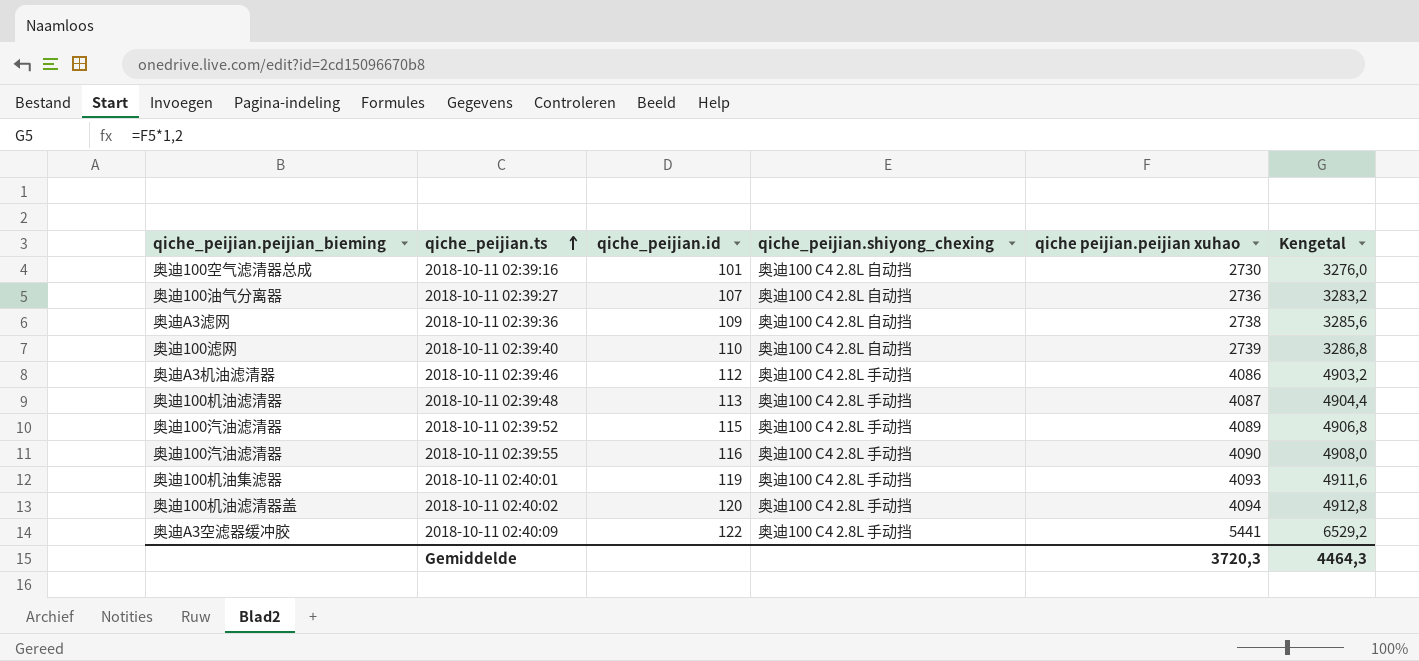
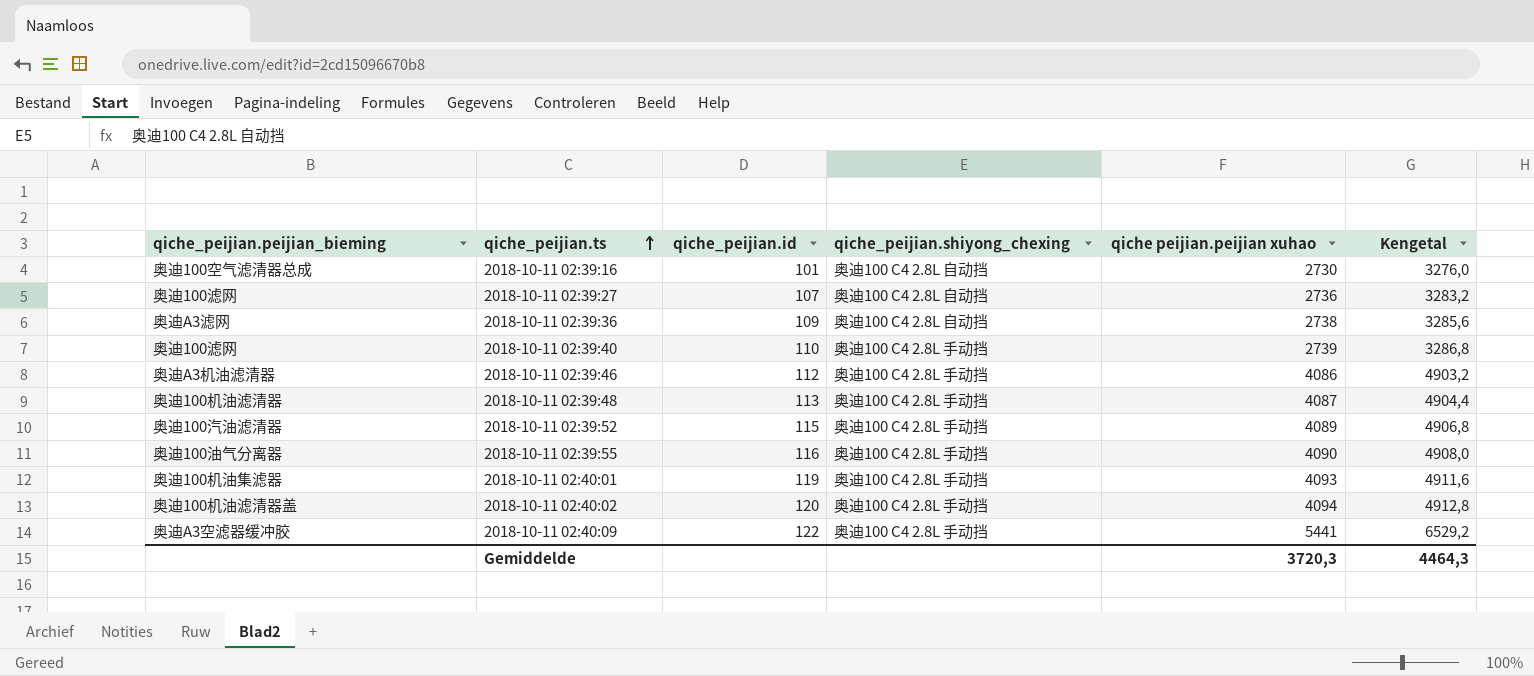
2018-10-11 02:39:27 | qiche_peijian.peijian_bieming: 奥迪100油气分离器 -> 奥迪100滤网
2018-10-11 02:39:40 | qiche_peijian.shiyong_chexing: 奥迪100 C4 2.8L 自动挡 -> 奥迪100 C4 2.8L 手动挡
2018-10-11 02:39:55 | qiche_peijian.peijian_bieming: 奥迪100汽油滤清器 -> 奥迪100油气分离器

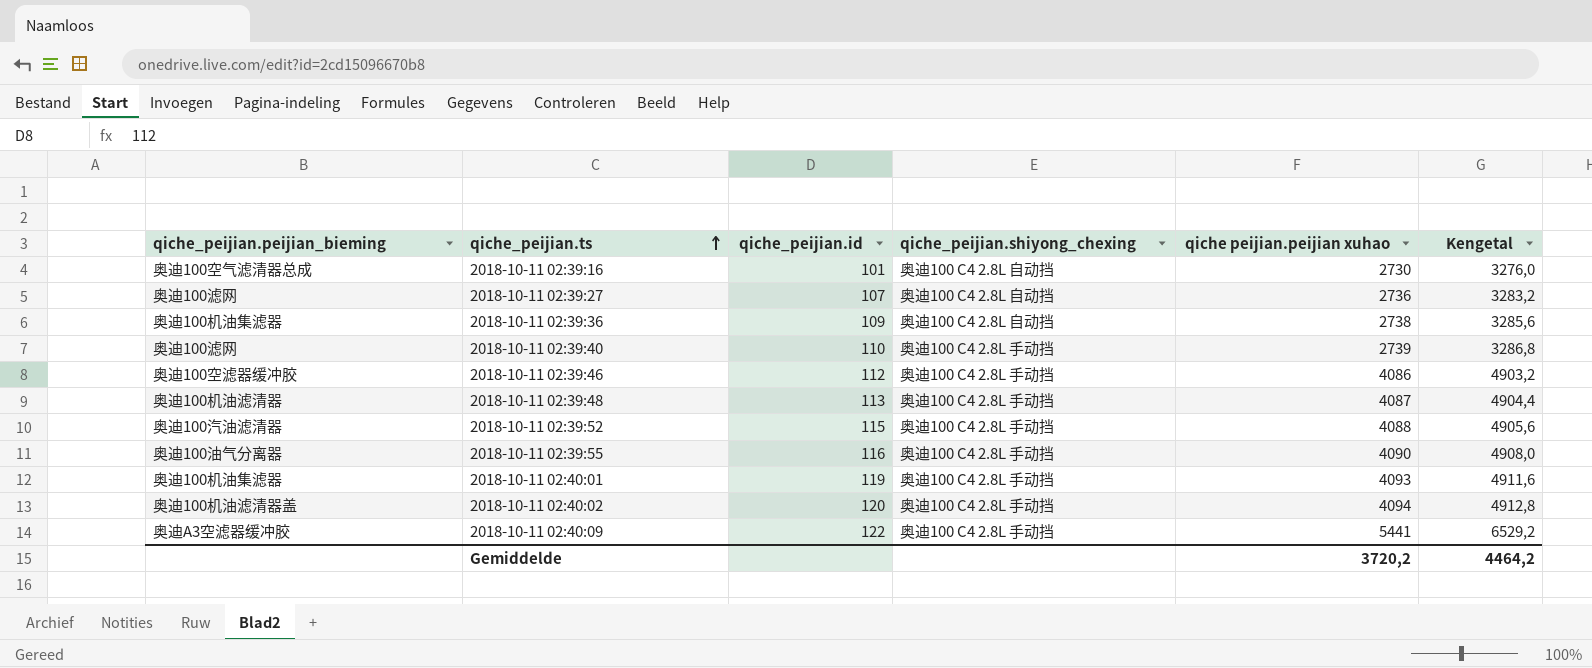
2018-10-11 02:39:36 | qiche_peijian.peijian_bieming: 奥迪A3滤网 -> 奥迪100机油集滤器
2018-10-11 02:39:46 | qiche_peijian.peijian_bieming: 奥迪A3机油滤清器 -> 奥迪100空滤器缓冲胶
2018-10-11 02:39:52 | qiche peijian.peijian xuhao: 4089 -> 4088
2018-10-11 02:39:52 | Kengetal: 4906,8 -> 4905,6
Gemiddelde | qiche peijian.peijian xuhao: 3720,3 -> 3720,2
Gemiddelde | Kengetal: 4464,3 -> 4464,2

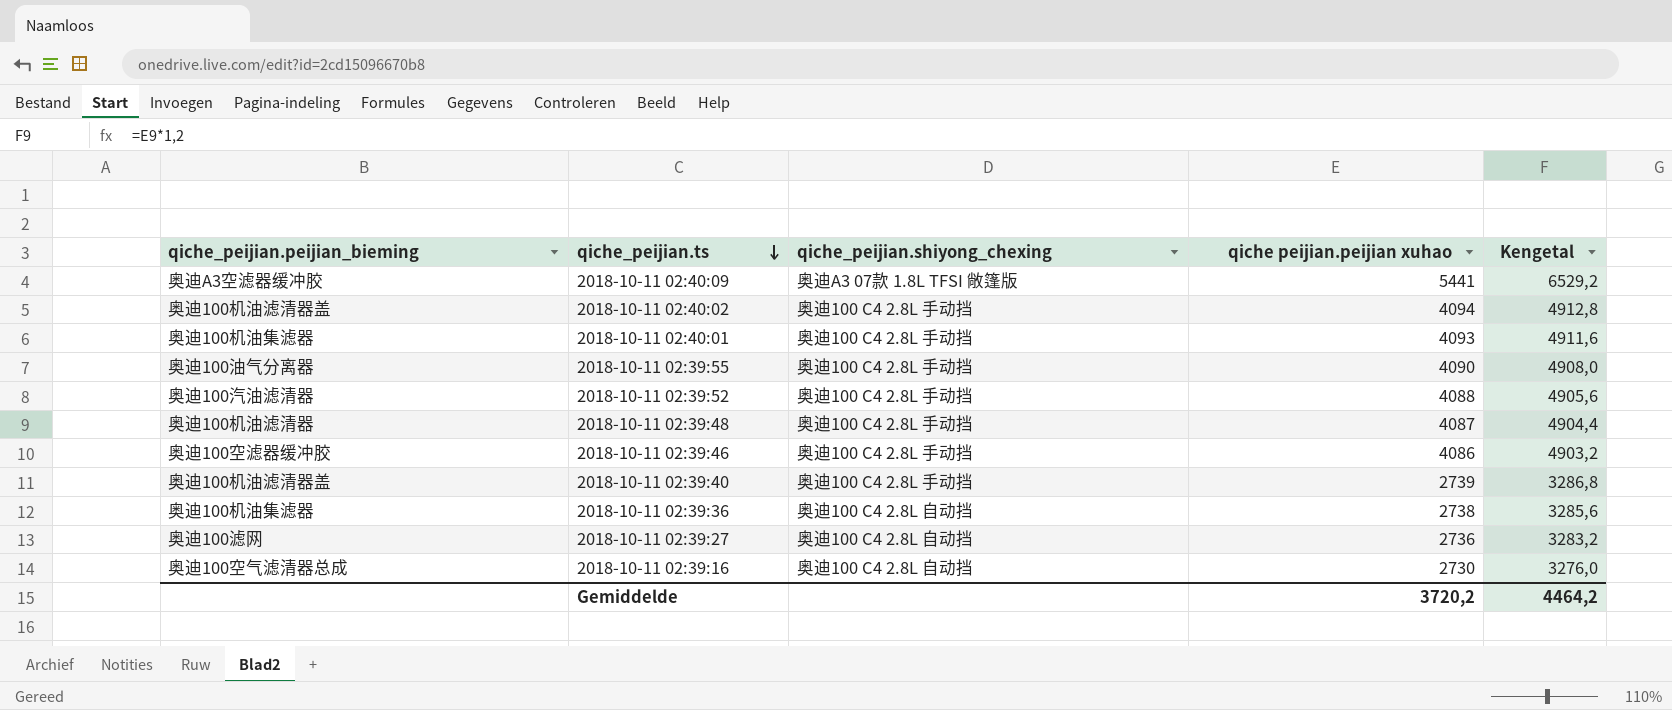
row order: qiche_peijian.ts ascending -> qiche_peijian.ts descending
column qiche_peijian.id | position: 3 -> none
2018-10-11 02:40:09 | qiche_peijian.shiyong_chexing: 奥迪100 C4 2.8L 手动挡 -> 奥迪A3 07款 1.8L TFSI 敞篷版
2018-10-11 02:39:40 | qiche_peijian.peijian_bieming: 奥迪100滤网 -> 奥迪100机油滤清器盖

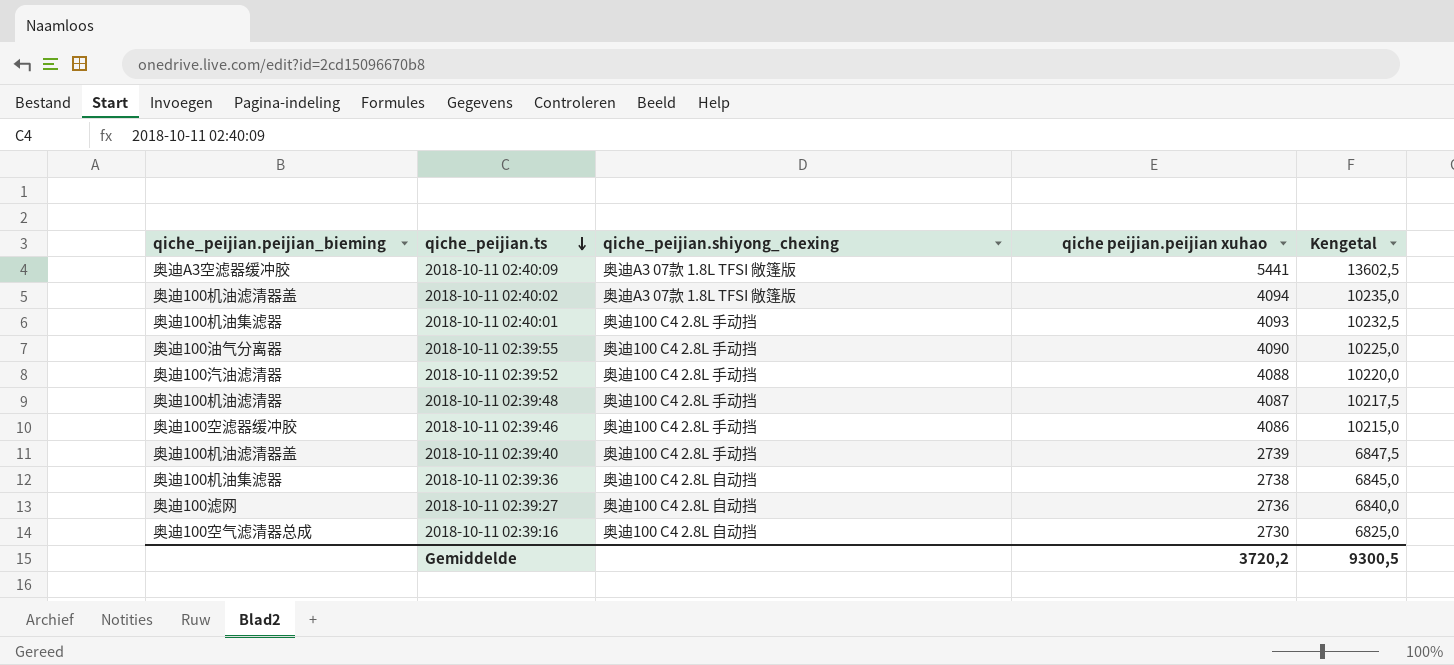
column Kengetal | formula: [qiche peijian.peijian xuhao] * 1,2 -> [qiche peijian.peijian xuhao] * 2,5
2018-10-11 02:40:02 | qiche_peijian.shiyong_chexing: 奥迪100 C4 2.8L 手动挡 -> 奥迪A3 07款 1.8L TFSI 敞篷版
Gemiddelde | Kengetal: 4464,2 -> 9300,5

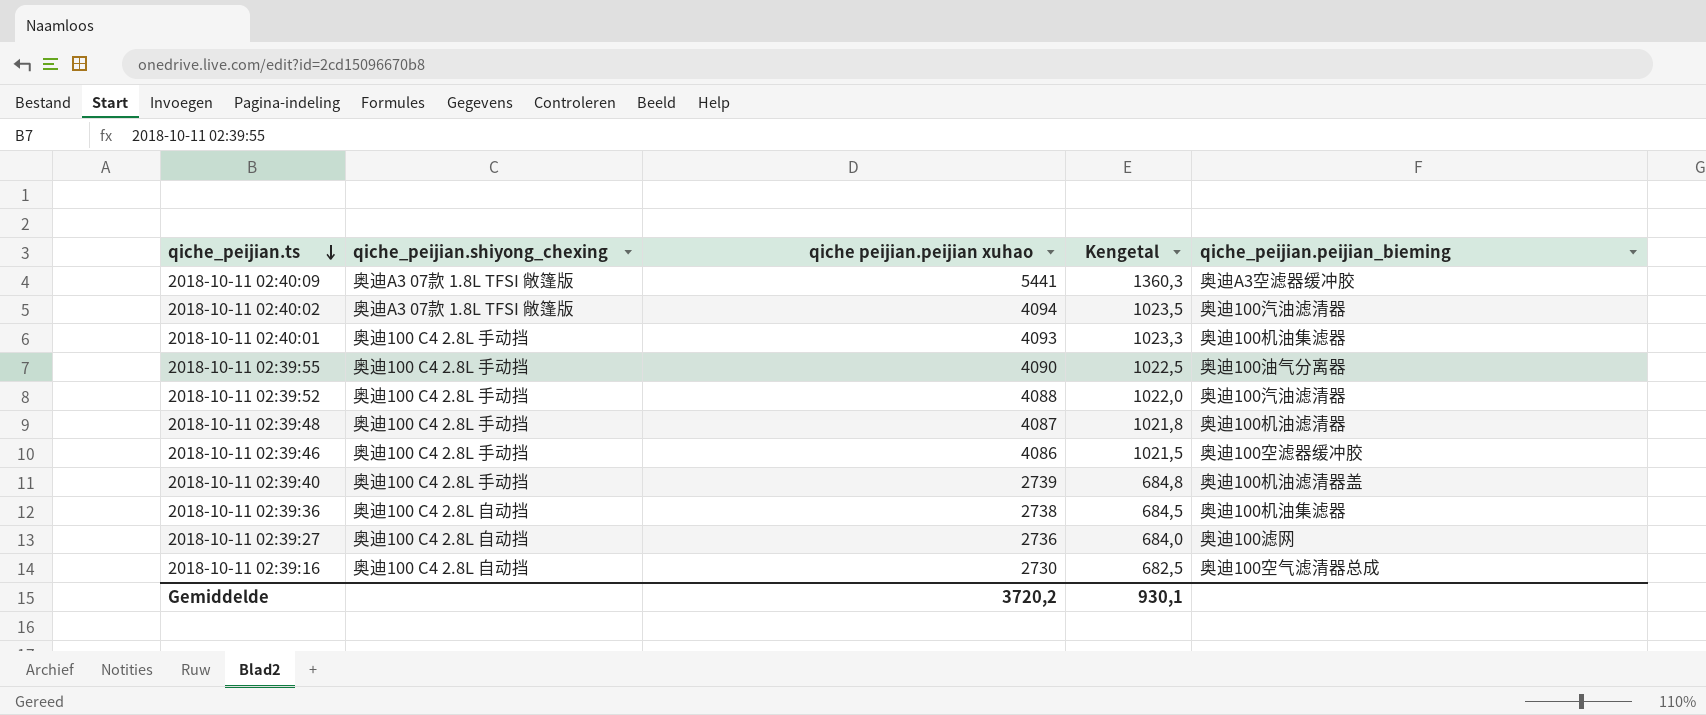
column Kengetal | formula: [qiche peijian.peijian xuhao] * 2,5 -> [qiche peijian.peijian xuhao] * 0,25
column qiche_peijian.peijian_bieming | position: 1 -> 5
2018-10-11 02:40:02 | qiche_peijian.peijian_bieming: 奥迪100机油滤清器盖 -> 奥迪100汽油滤清器
Gemiddelde | Kengetal: 9300,5 -> 930,1

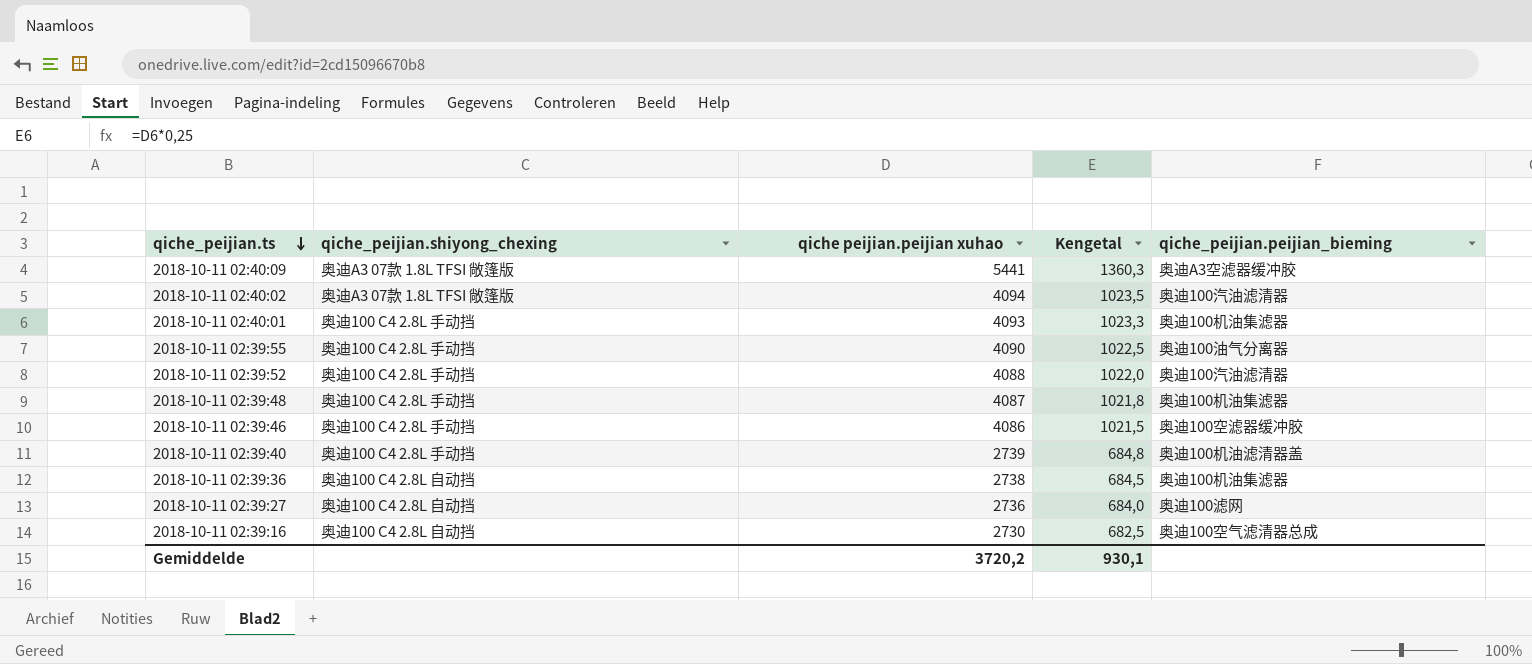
2018-10-11 02:39:48 | qiche_peijian.peijian_bieming: 奥迪100机油滤清器 -> 奥迪100机油集滤器

